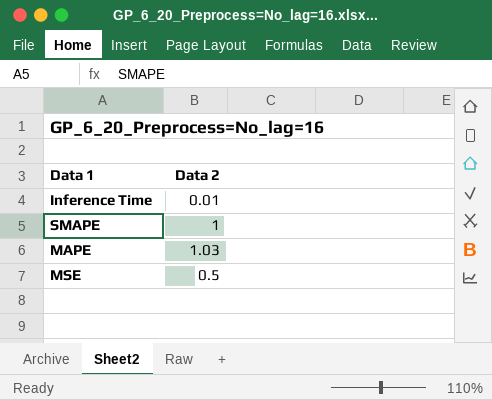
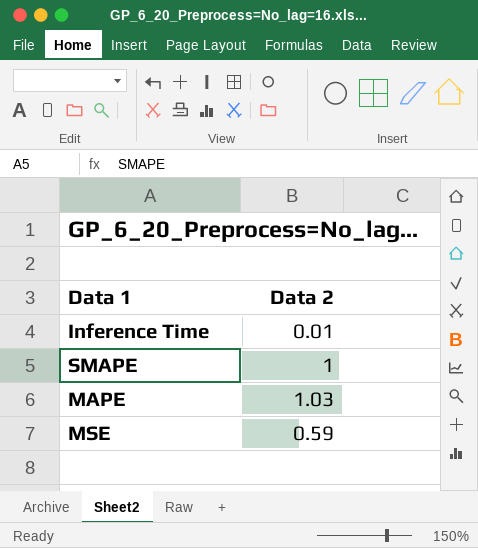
MSE | Data 2: 0.5 -> 0.59

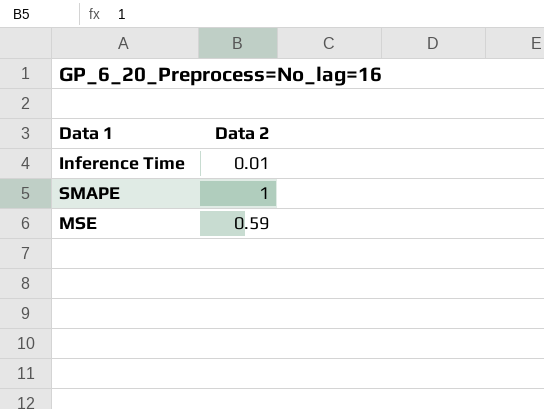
row MAPE: 1.03 -> none

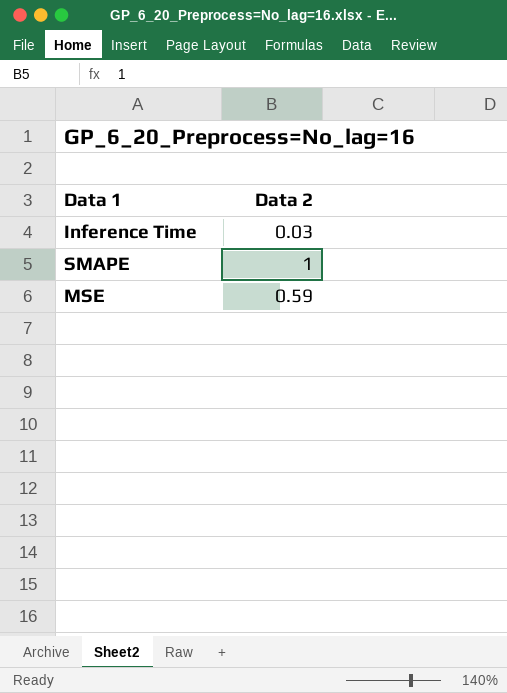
Inference Time | Data 2: 0.01 -> 0.03

